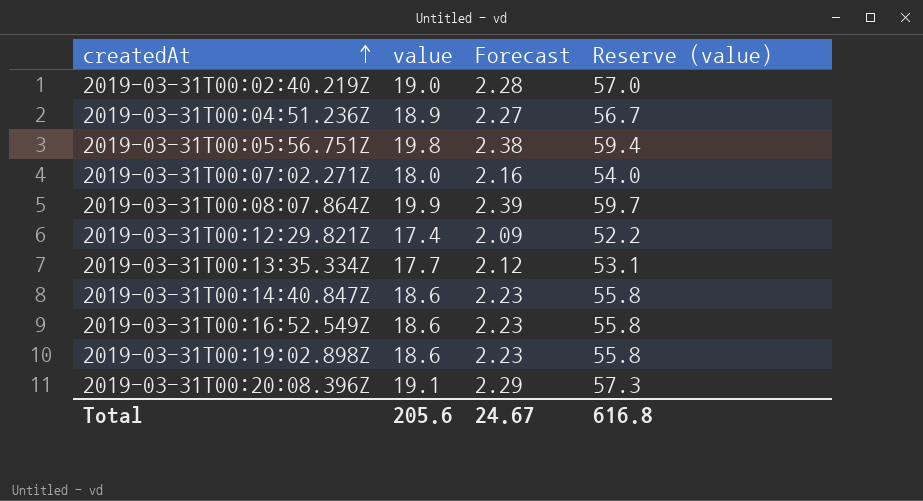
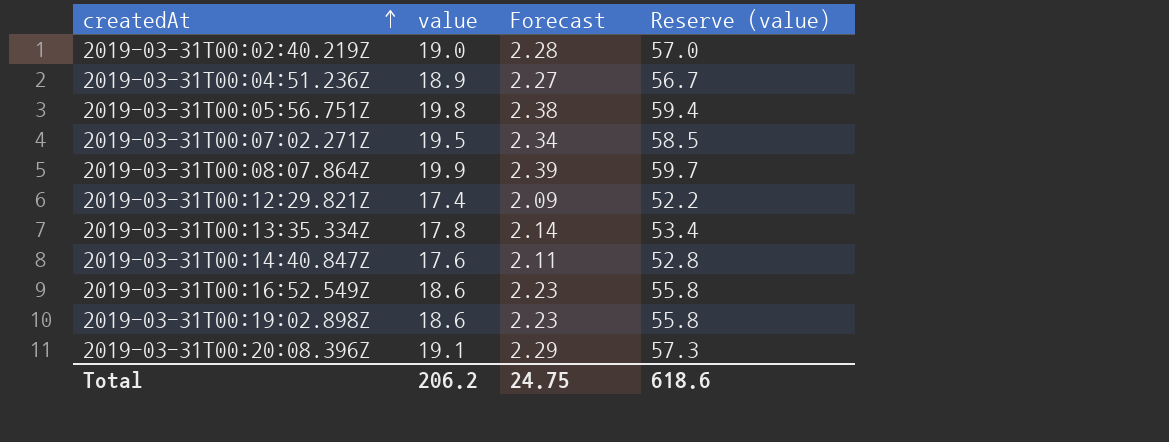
2019-03-31T00:07:02.271Z | value: 18.0 -> 19.5
2019-03-31T00:07:02.271Z | Forecast: 2.16 -> 2.34
2019-03-31T00:07:02.271Z | Reserve (value): 54.0 -> 58.5
2019-03-31T00:13:35.334Z | value: 17.7 -> 17.8
2019-03-31T00:13:35.334Z | Forecast: 2.12 -> 2.14
2019-03-31T00:13:35.334Z | Reserve (value): 53.1 -> 53.4
2019-03-31T00:14:40.847Z | value: 18.6 -> 17.6
2019-03-31T00:14:40.847Z | Forecast: 2.23 -> 2.11
2019-03-31T00:14:40.847Z | Reserve (value): 55.8 -> 52.8
Total | value: 205.6 -> 206.2
Total | Forecast: 24.67 -> 24.75
Total | Reserve (value): 616.8 -> 618.6

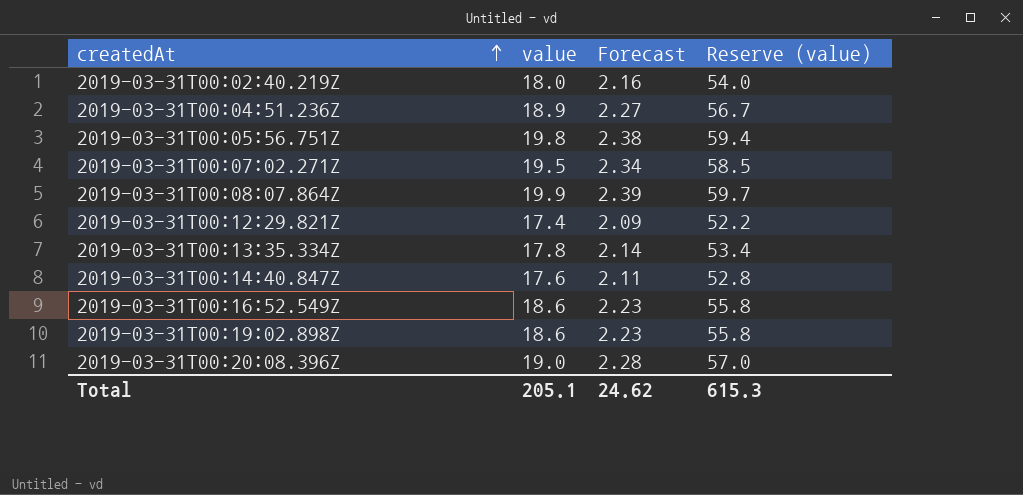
2019-03-31T00:02:40.219Z | value: 19.0 -> 18.0
2019-03-31T00:02:40.219Z | Forecast: 2.28 -> 2.16
2019-03-31T00:02:40.219Z | Reserve (value): 57.0 -> 54.0
2019-03-31T00:20:08.396Z | value: 19.1 -> 19.0
2019-03-31T00:20:08.396Z | Forecast: 2.29 -> 2.28
2019-03-31T00:20:08.396Z | Reserve (value): 57.3 -> 57.0
Total | value: 206.2 -> 205.1
Total | Forecast: 24.75 -> 24.62
Total | Reserve (value): 618.6 -> 615.3

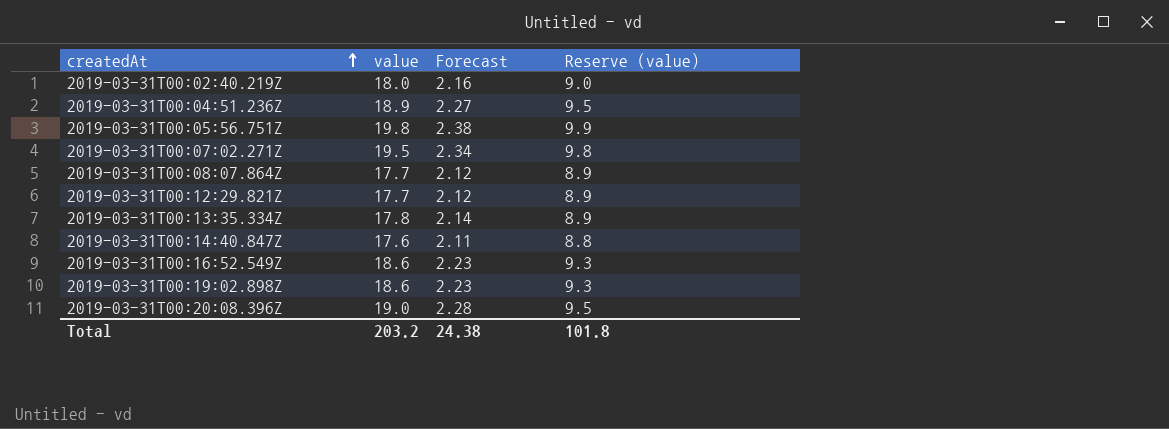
column Reserve (value) | formula: [value] * 3 -> [value] * 0.5
2019-03-31T00:08:07.864Z | value: 19.9 -> 17.7
2019-03-31T00:08:07.864Z | Forecast: 2.39 -> 2.12
2019-03-31T00:12:29.821Z | value: 17.4 -> 17.7
2019-03-31T00:12:29.821Z | Forecast: 2.09 -> 2.12
Total | value: 205.1 -> 203.2
Total | Forecast: 24.62 -> 24.38
Total | Reserve (value): 615.3 -> 101.8

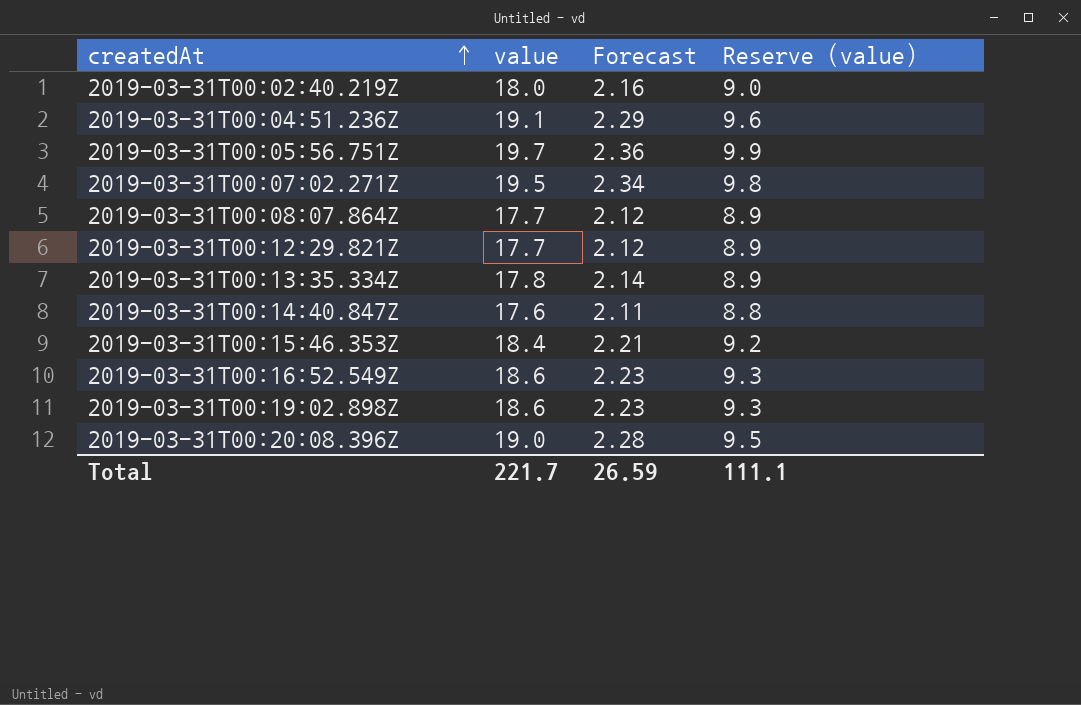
2019-03-31T00:04:51.236Z | value: 18.9 -> 19.1
2019-03-31T00:04:51.236Z | Forecast: 2.27 -> 2.29
2019-03-31T00:04:51.236Z | Reserve (value): 9.5 -> 9.6
2019-03-31T00:05:56.751Z | value: 19.8 -> 19.7
2019-03-31T00:05:56.751Z | Forecast: 2.38 -> 2.36
row 2019-03-31T00:15:46.353Z: none -> 18.4 | 2.21 | 9.2
Total | value: 203.2 -> 221.7
Total | Forecast: 24.38 -> 26.59
Total | Reserve (value): 101.8 -> 111.1

